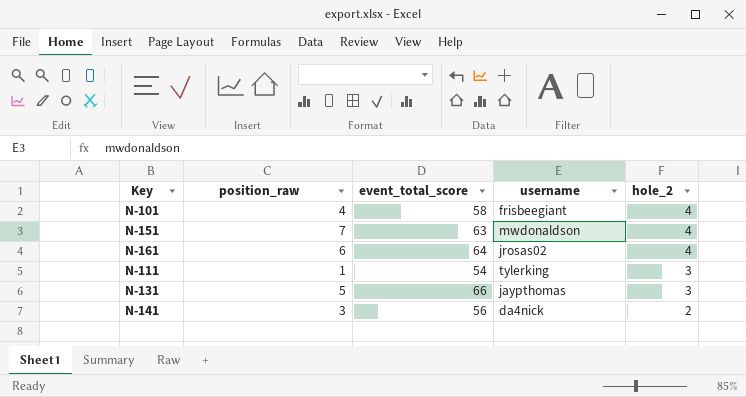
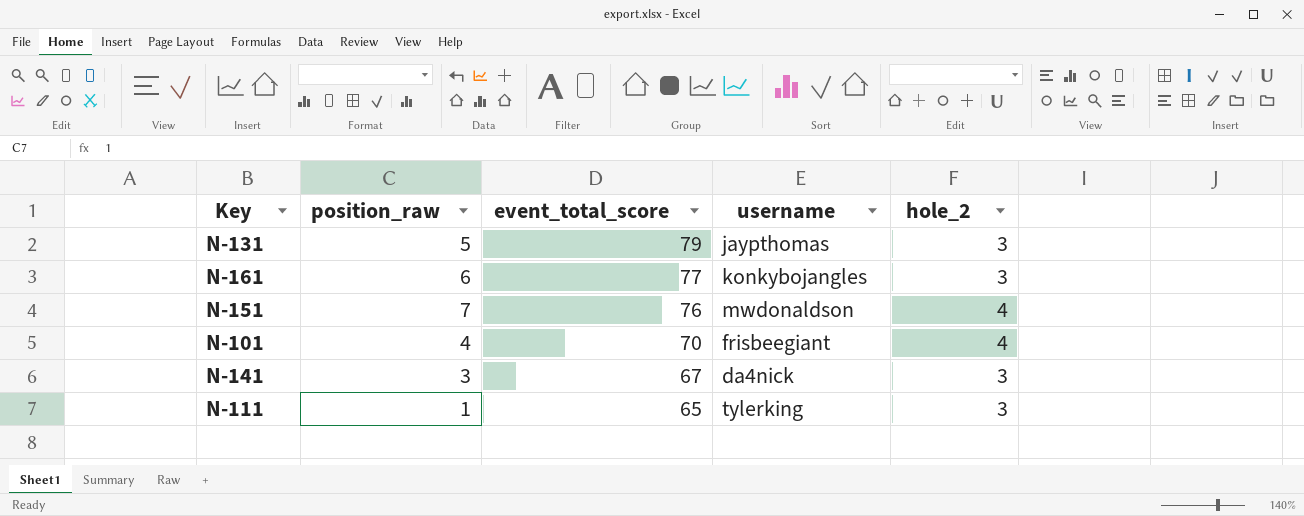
row order: hole_2 descending -> event_total_score descending
N-131 | event_total_score: 66 -> 79
N-161 | event_total_score: 64 -> 77
N-161 | username: jrosas02 -> konkybojangles
N-161 | hole_2: 4 -> 3
N-151 | event_total_score: 63 -> 76
N-101 | event_total_score: 58 -> 70
N-141 | event_total_score: 56 -> 67
N-141 | hole_2: 2 -> 3
N-111 | event_total_score: 54 -> 65

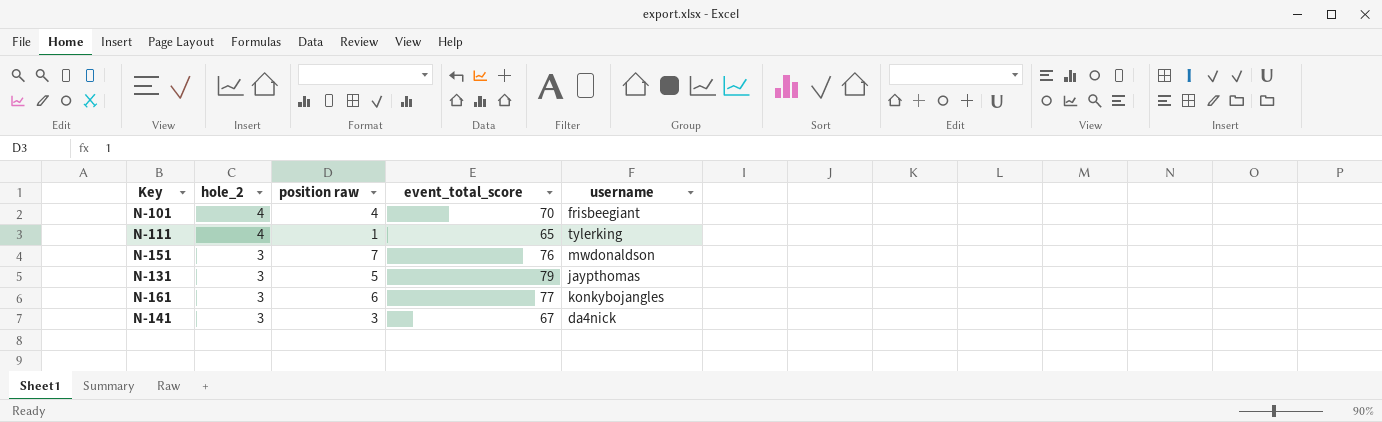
row order: event_total_score descending -> hole_2 descending
column hole_2 | position: 5 -> 2
column name: position_raw -> position raw
N-111 | hole_2: 3 -> 4
N-151 | hole_2: 4 -> 3

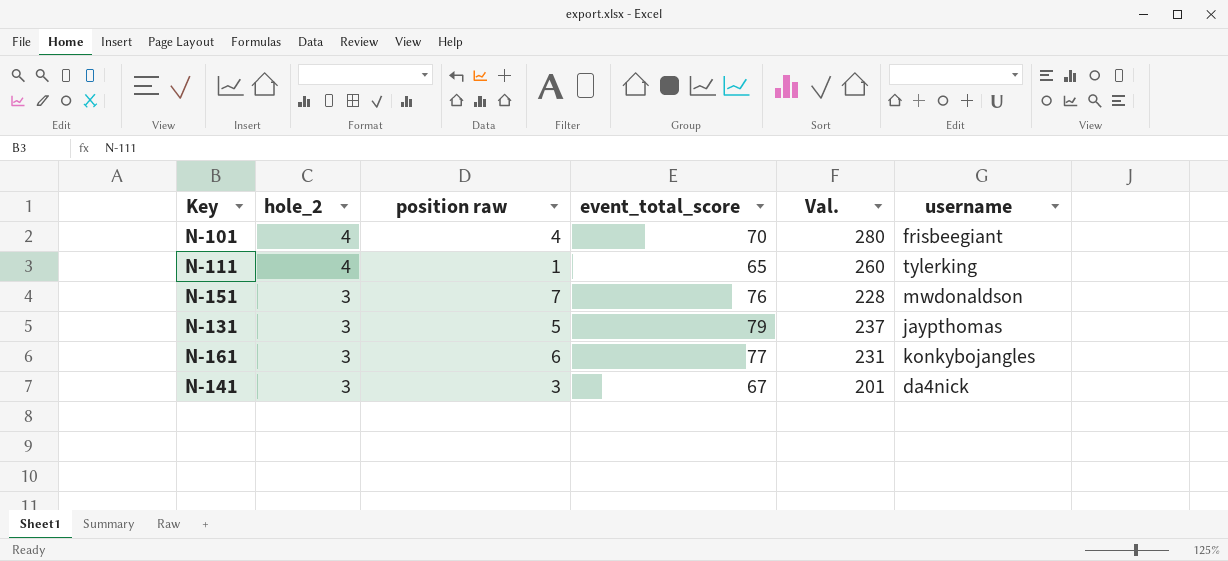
column Val. | formula: none -> [hole_2] * [event_total_score]

